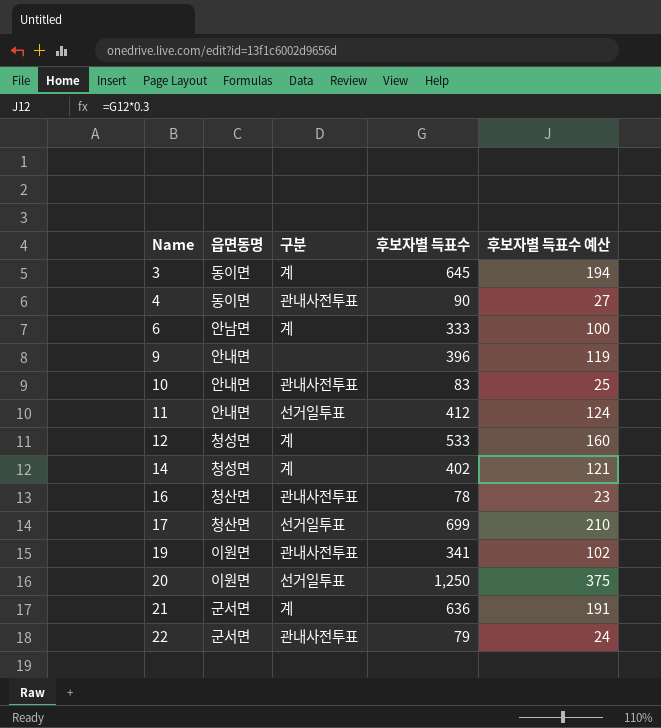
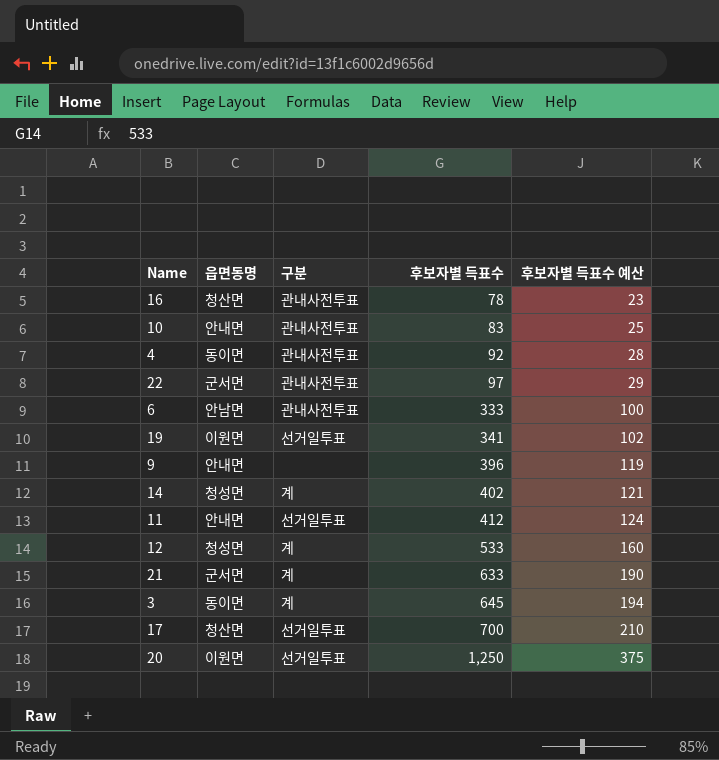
row order: Name ascending -> 후보자별 득표수 ascending
4 | 후보자별 득표수: 90 -> 92
4 | 후보자별 득표수 예산: 27 -> 28
22 | 후보자별 득표수: 79 -> 97
22 | 후보자별 득표수 예산: 24 -> 29
6 | 구분: 계 -> 관내사전투표
19 | 구분: 관내사전투표 -> 선거일투표
21 | 후보자별 득표수: 636 -> 633
21 | 후보자별 득표수 예산: 191 -> 190
17 | 후보자별 득표수: 699 -> 700

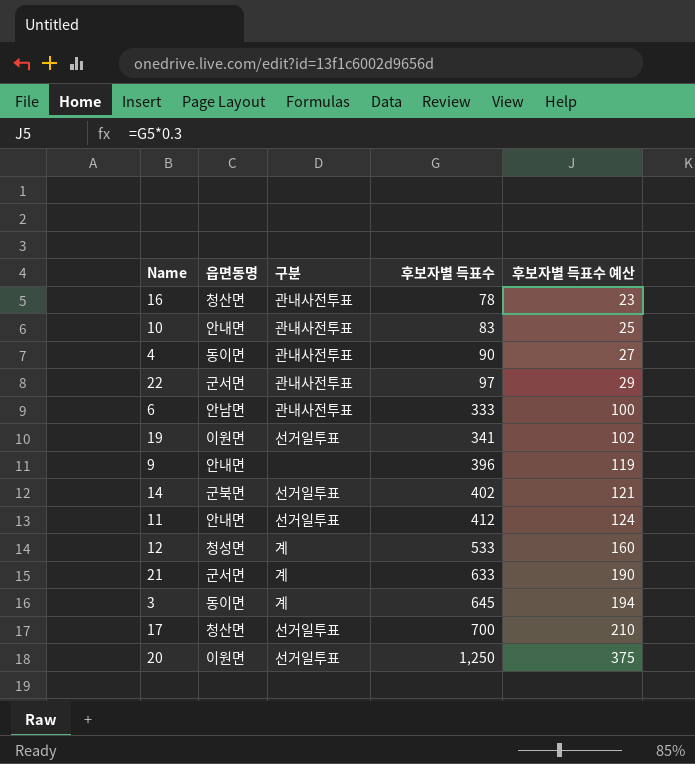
4 | 후보자별 득표수: 92 -> 90
4 | 후보자별 득표수 예산: 28 -> 27
14 | 읍면동명: 청성면 -> 군북면
14 | 구분: 계 -> 선거일투표

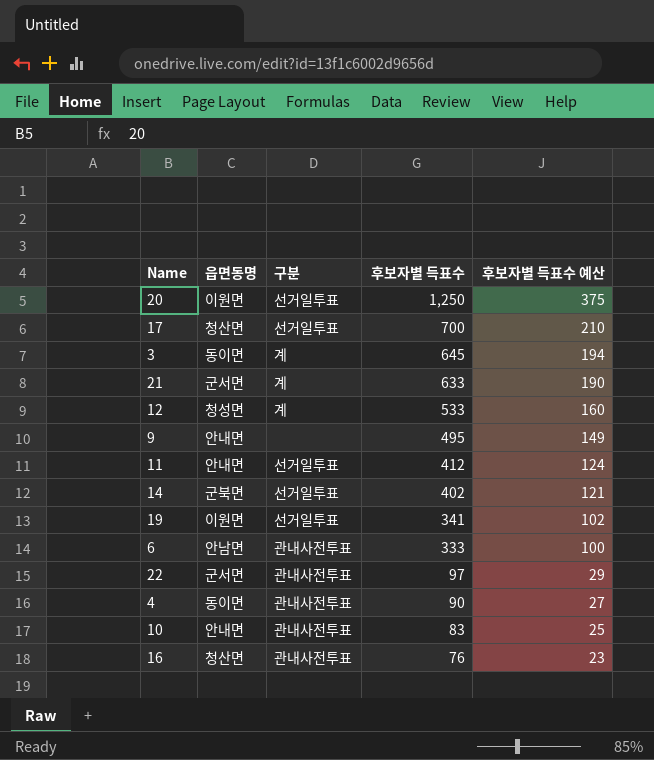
row order: 후보자별 득표수 ascending -> 후보자별 득표수 descending
9 | 후보자별 득표수: 396 -> 495
9 | 후보자별 득표수 예산: 119 -> 149
16 | 후보자별 득표수: 78 -> 76

